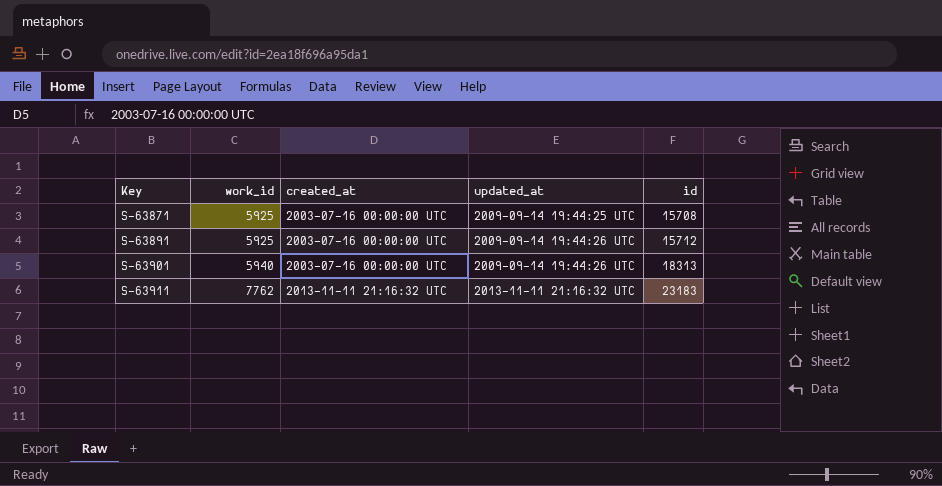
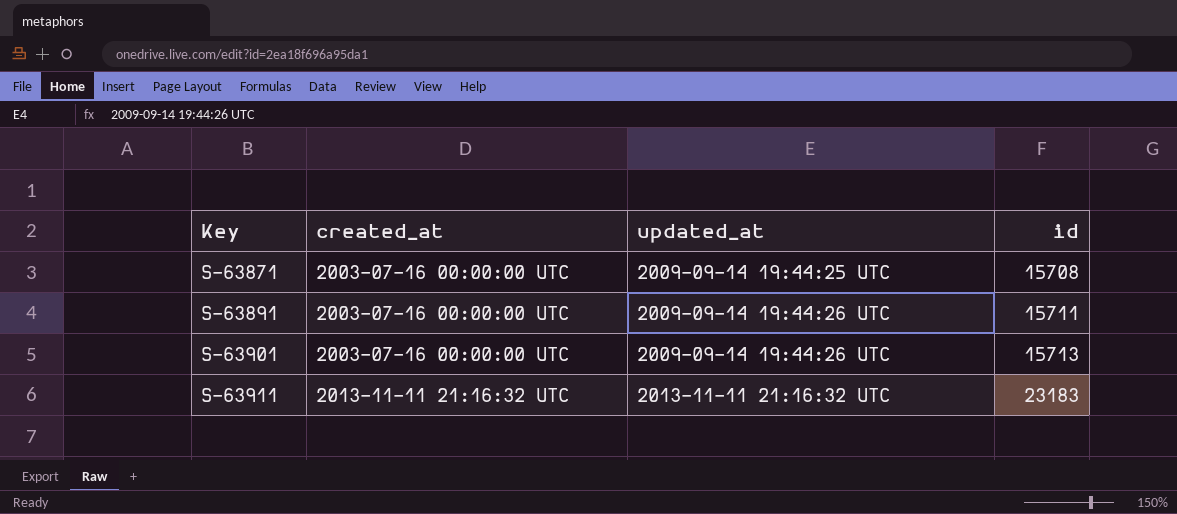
column work_id | position: 2 -> none
S-63891 | id: 15712 -> 15711
S-63901 | id: 18313 -> 15713

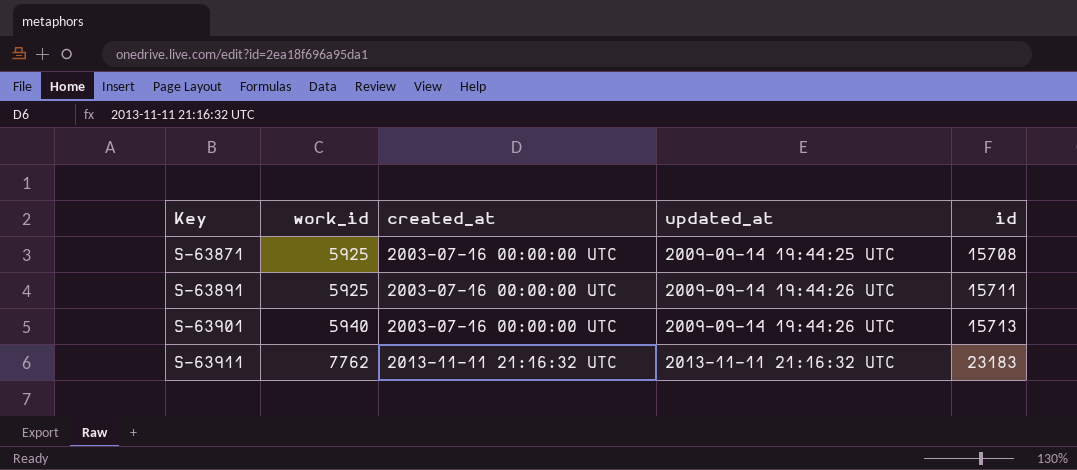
column work_id | position: none -> 2

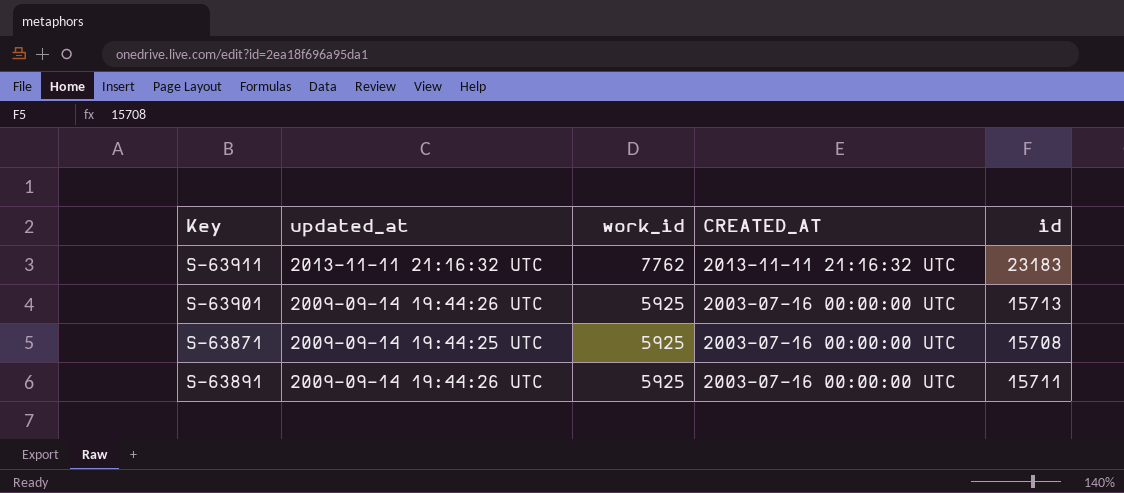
row order: Key ascending -> work_id descending
column updated_at | position: 4 -> 2
column name: created_at -> CREATED_AT
S-63901 | work_id: 5940 -> 5925

